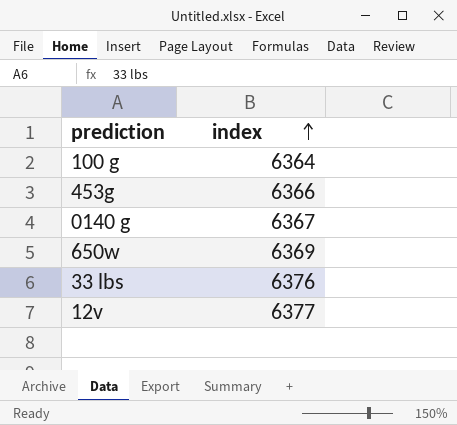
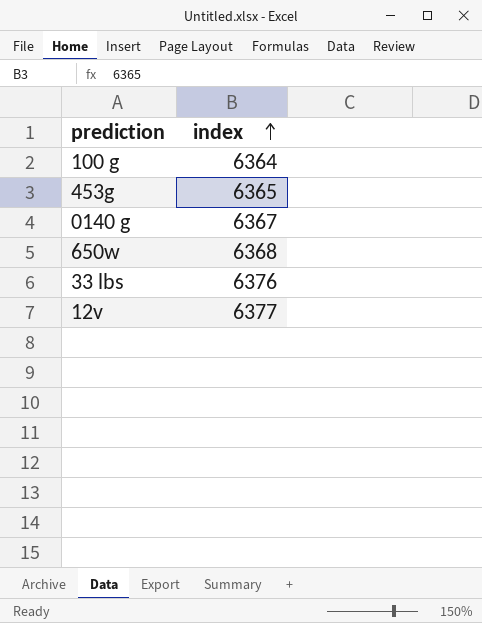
453g | index: 6366 -> 6365
650w | index: 6369 -> 6368

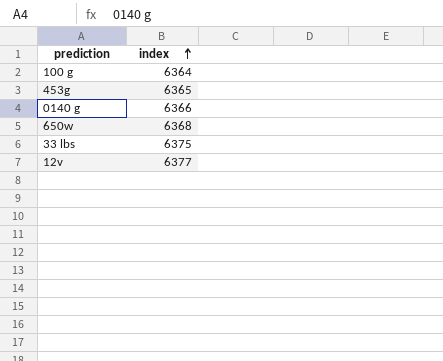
0140 g | index: 6367 -> 6366
33 lbs | index: 6376 -> 6375

